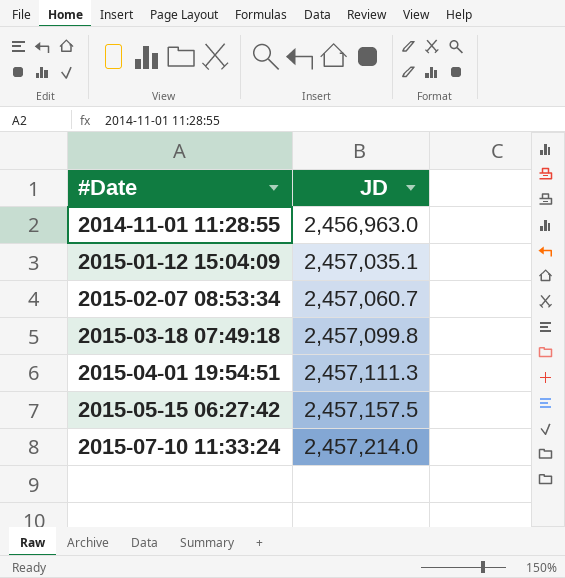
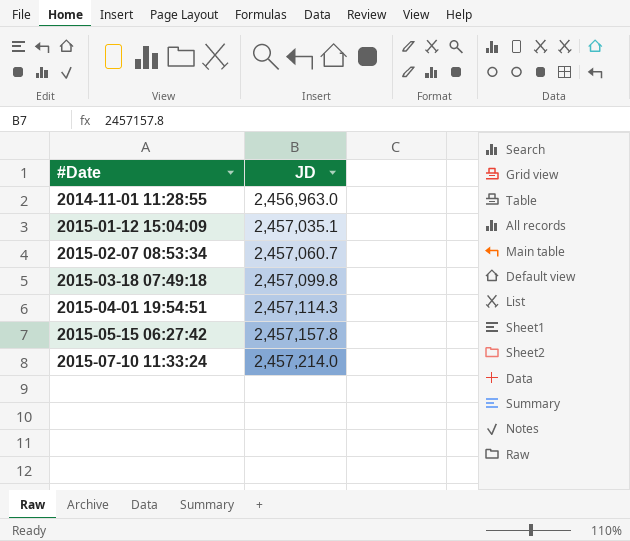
2015-04-01 19:54:51 | JD: 2,457,111.3 -> 2,457,114.3
2015-05-15 06:27:42 | JD: 2,457,157.5 -> 2,457,157.8

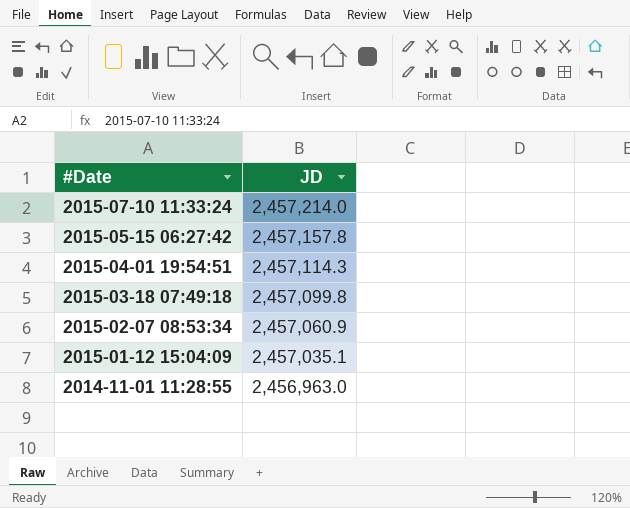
row order: #Date ascending -> #Date descending
2015-02-07 08:53:34 | JD: 2,457,060.7 -> 2,457,060.9

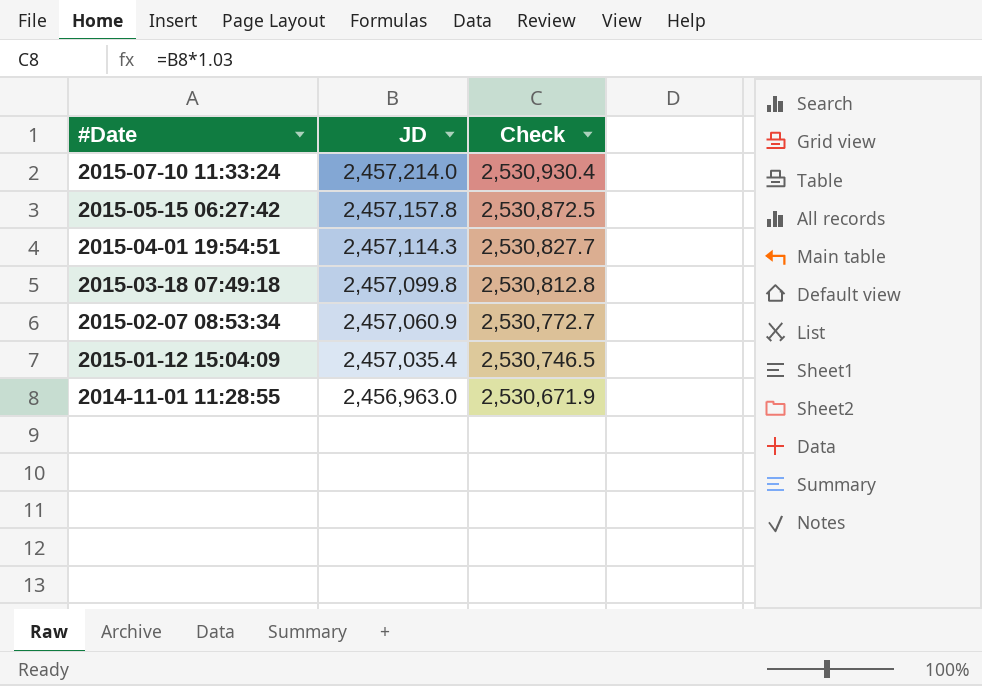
column Check | formula: none -> [JD] * 1.03
2015-01-12 15:04:09 | JD: 2,457,035.1 -> 2,457,035.4

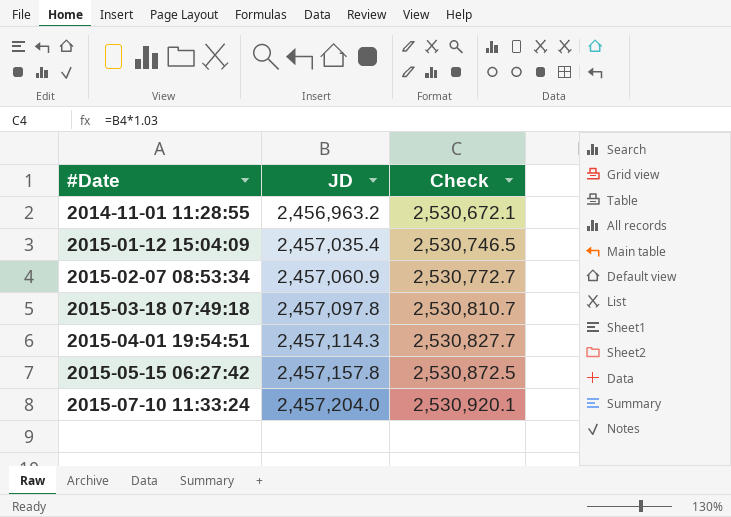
row order: #Date descending -> #Date ascending
2014-11-01 11:28:55 | JD: 2,456,963.0 -> 2,456,963.2
2014-11-01 11:28:55 | Check: 2,530,671.9 -> 2,530,672.1
2015-03-18 07:49:18 | JD: 2,457,099.8 -> 2,457,097.8
2015-03-18 07:49:18 | Check: 2,530,812.8 -> 2,530,810.7
2015-07-10 11:33:24 | JD: 2,457,214.0 -> 2,457,204.0
2015-07-10 11:33:24 | Check: 2,530,930.4 -> 2,530,920.1

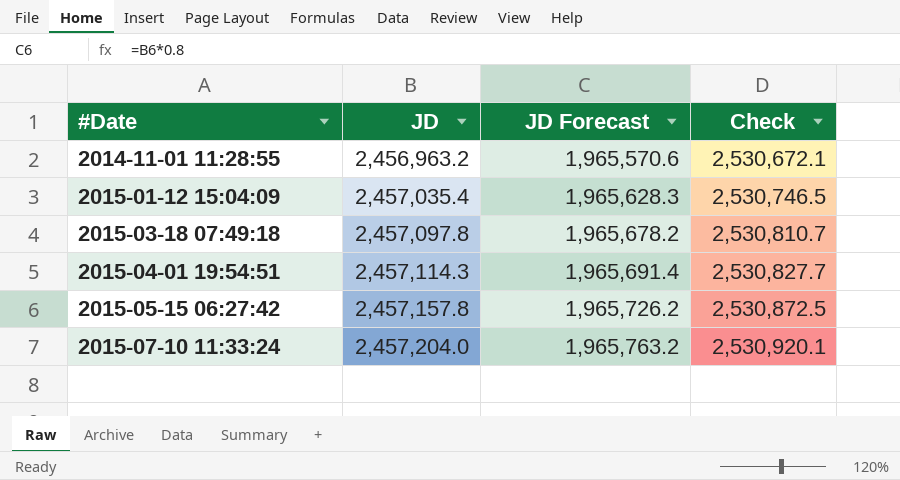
column JD Forecast | formula: none -> [JD] * 0.8
row 2015-02-07 08:53:34: 2,457,060.9 | 2,530,772.7 -> none

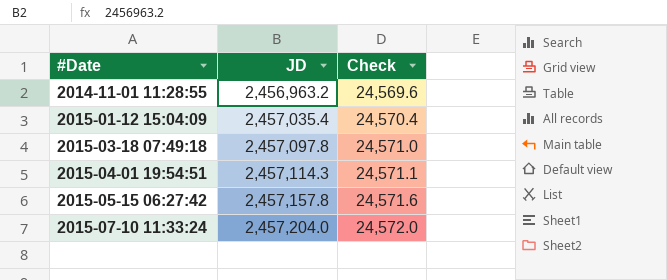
column JD Forecast | formula: [JD] * 0.8 -> none
column Check | formula: [JD] * 1.03 -> [JD] * 0.01

